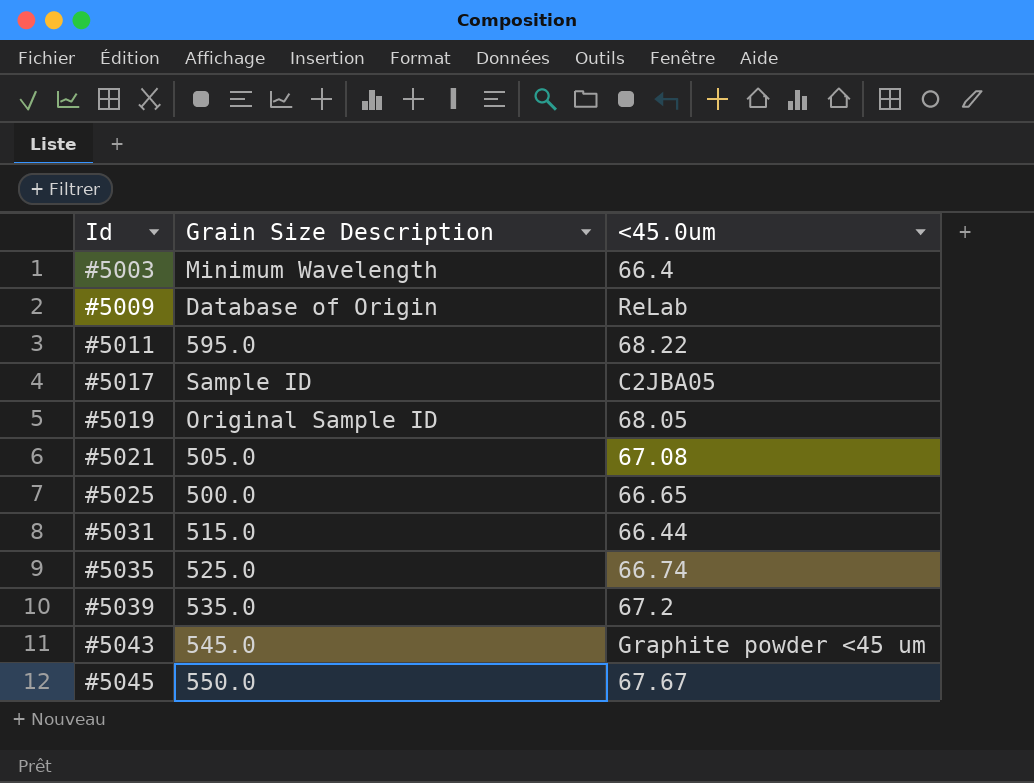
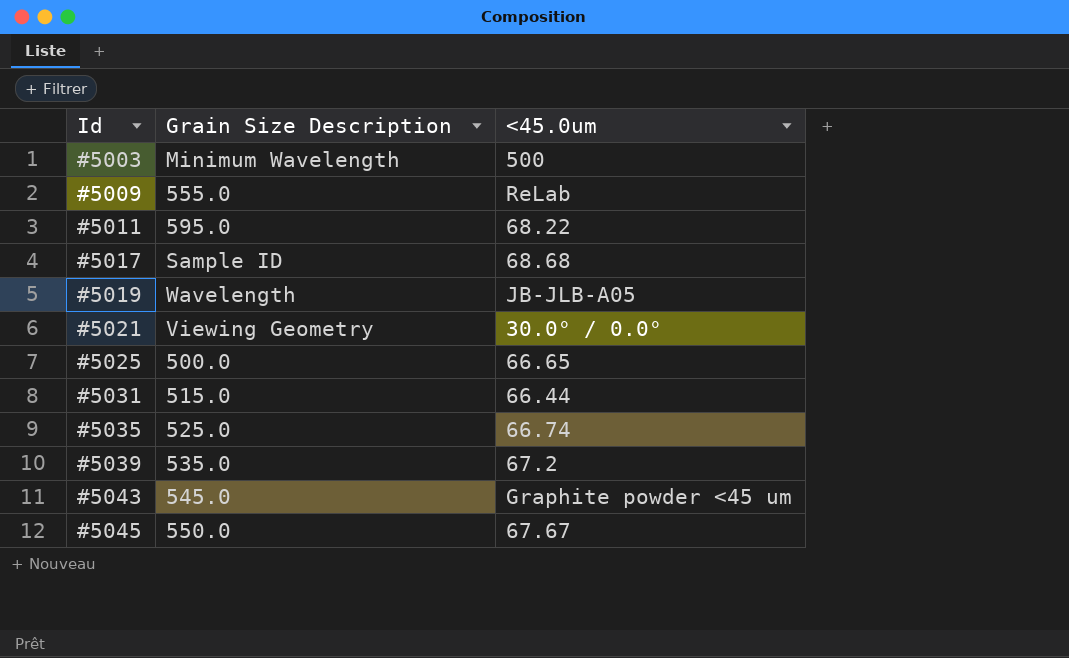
#5003 | <45.0um: 66.4 -> 500
#5009 | Grain Size Description: Database of Origin -> 555.0
#5017 | <45.0um: C2JBA05 -> 68.68
#5019 | Grain Size Description: Original Sample ID -> Wavelength
#5019 | <45.0um: 68.05 -> JB-JLB-A05
#5021 | Grain Size Description: 505.0 -> Viewing Geometry
#5021 | <45.0um: 67.08 -> 30.0° / 0.0°

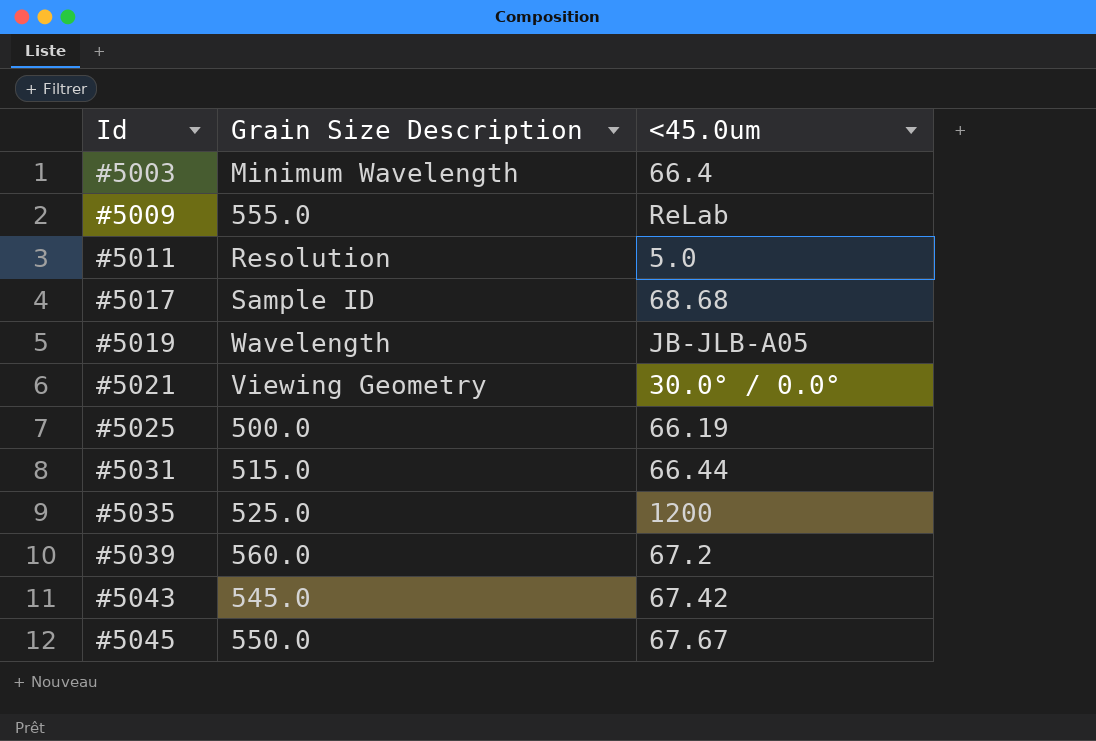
#5003 | <45.0um: 500 -> 66.4
#5011 | Grain Size Description: 595.0 -> Resolution
#5011 | <45.0um: 68.22 -> 5.0
#5025 | <45.0um: 66.65 -> 66.19
#5035 | <45.0um: 66.74 -> 1200
#5039 | Grain Size Description: 535.0 -> 560.0
#5043 | <45.0um: Graphite powder <45 um -> 67.42

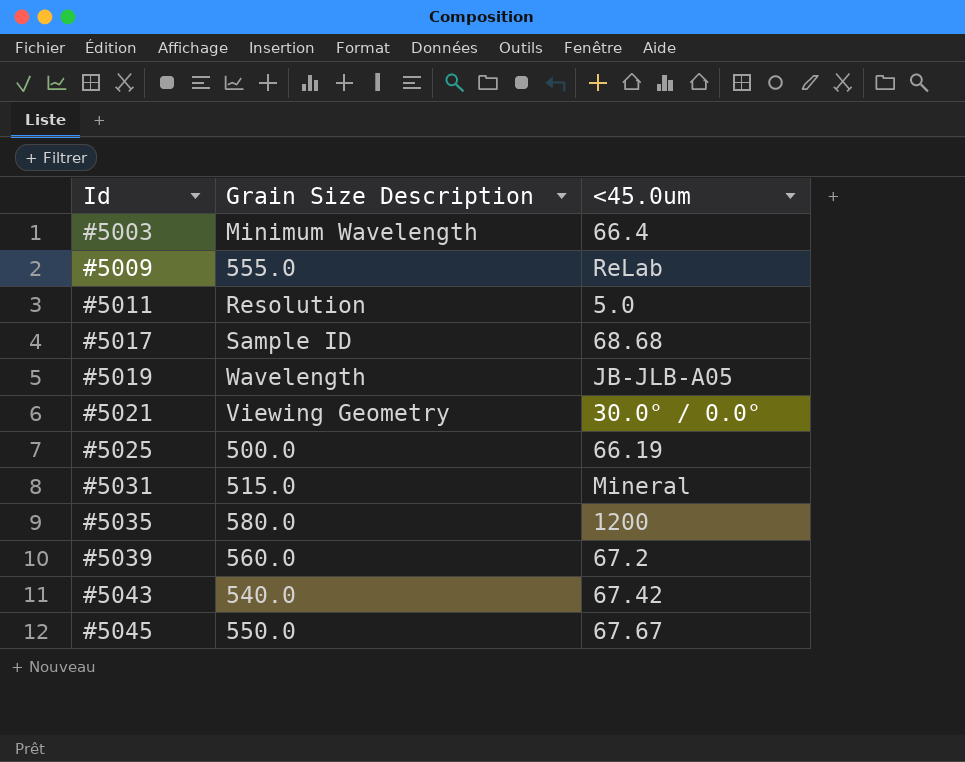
#5031 | <45.0um: 66.44 -> Mineral
#5035 | Grain Size Description: 525.0 -> 580.0
#5043 | Grain Size Description: 545.0 -> 540.0

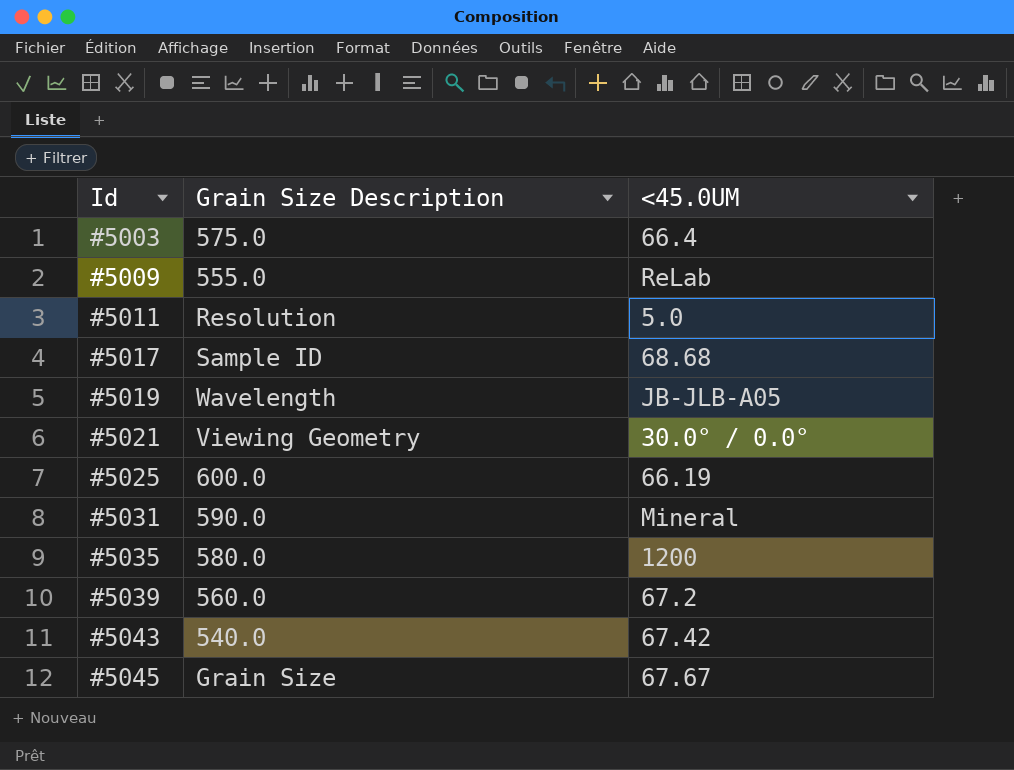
column name: <45.0um -> <45.0UM
#5003 | Grain Size Description: Minimum Wavelength -> 575.0
#5025 | Grain Size Description: 500.0 -> 600.0
#5031 | Grain Size Description: 515.0 -> 590.0
#5045 | Grain Size Description: 550.0 -> Grain Size

